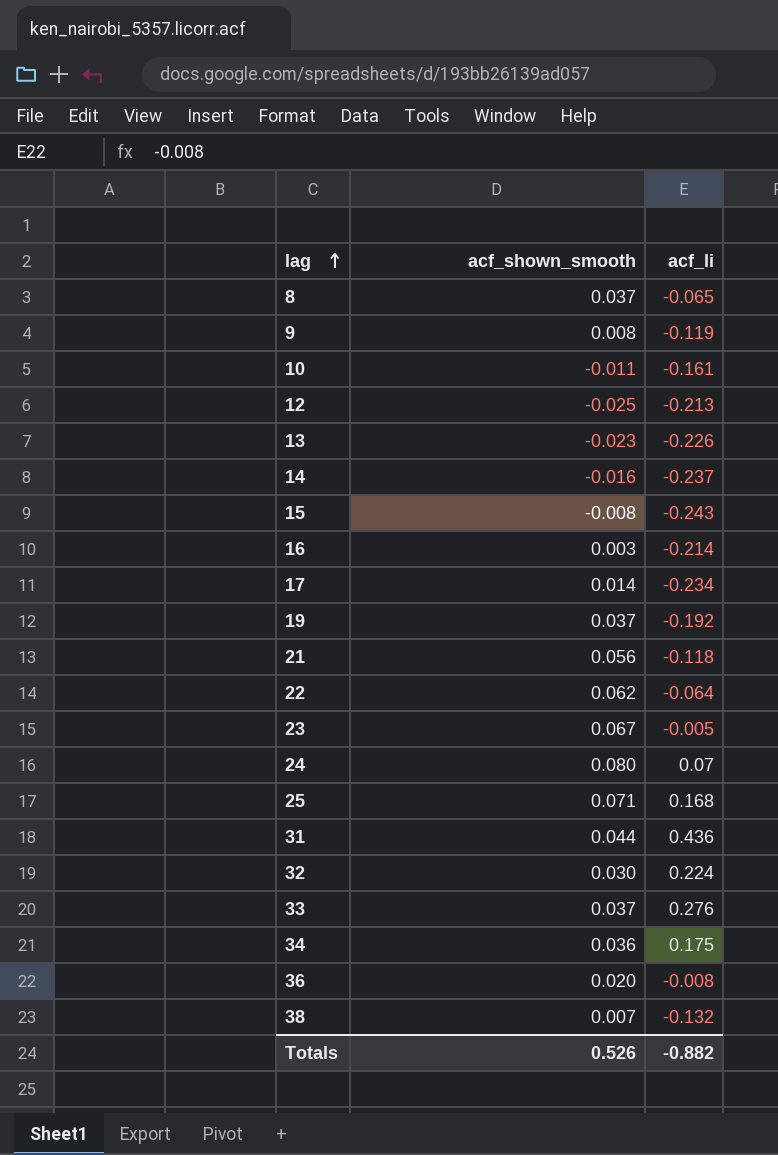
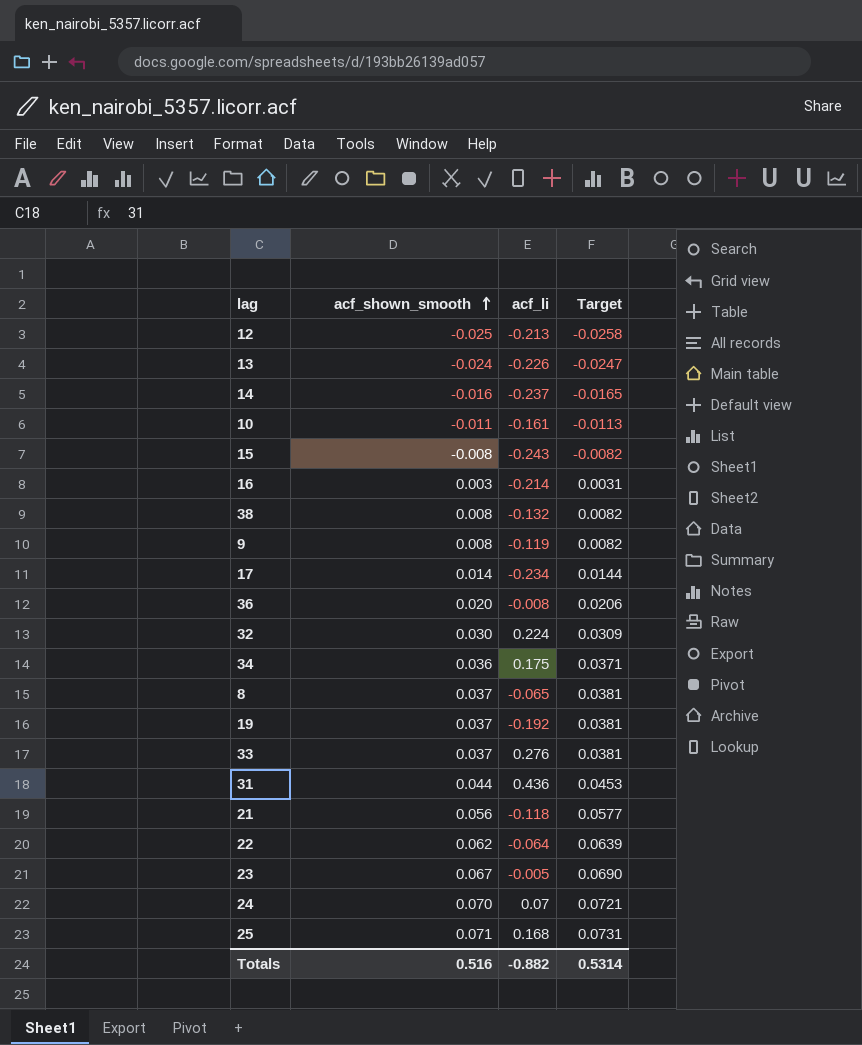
row order: lag ascending -> acf_shown_smooth ascending
column Target | formula: none -> [acf_shown_smooth] * 1.03
13 | acf_shown_smooth: -0.023 -> -0.024
38 | acf_shown_smooth: 0.007 -> 0.008
24 | acf_shown_smooth: 0.080 -> 0.070
Totals | acf_shown_smooth: 0.526 -> 0.516

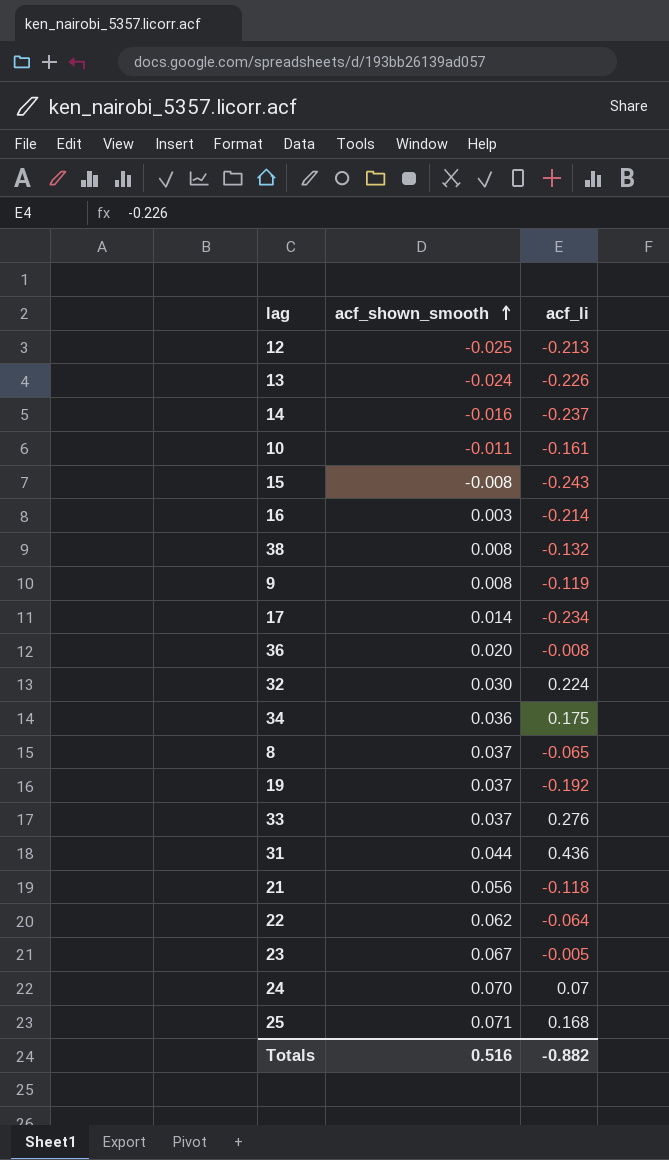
column Target | formula: [acf_shown_smooth] * 1.03 -> none

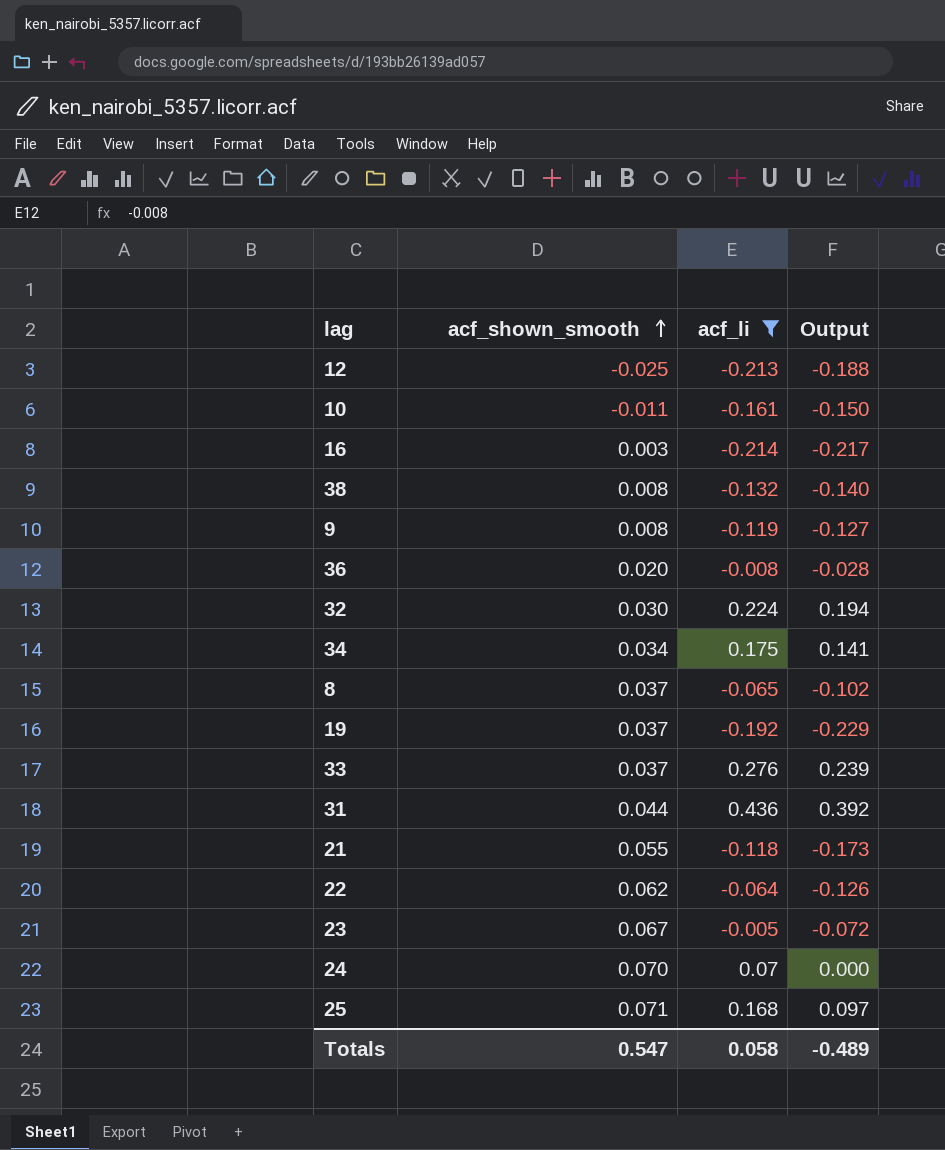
filter: none -> acf_li >= -0.214
column Output | formula: none -> [acf_li] - [acf_shown_smooth]
34 | acf_shown_smooth: 0.036 -> 0.034
21 | acf_shown_smooth: 0.056 -> 0.055
Totals | acf_shown_smooth: 0.516 -> 0.547
Totals | acf_li: -0.882 -> 0.058

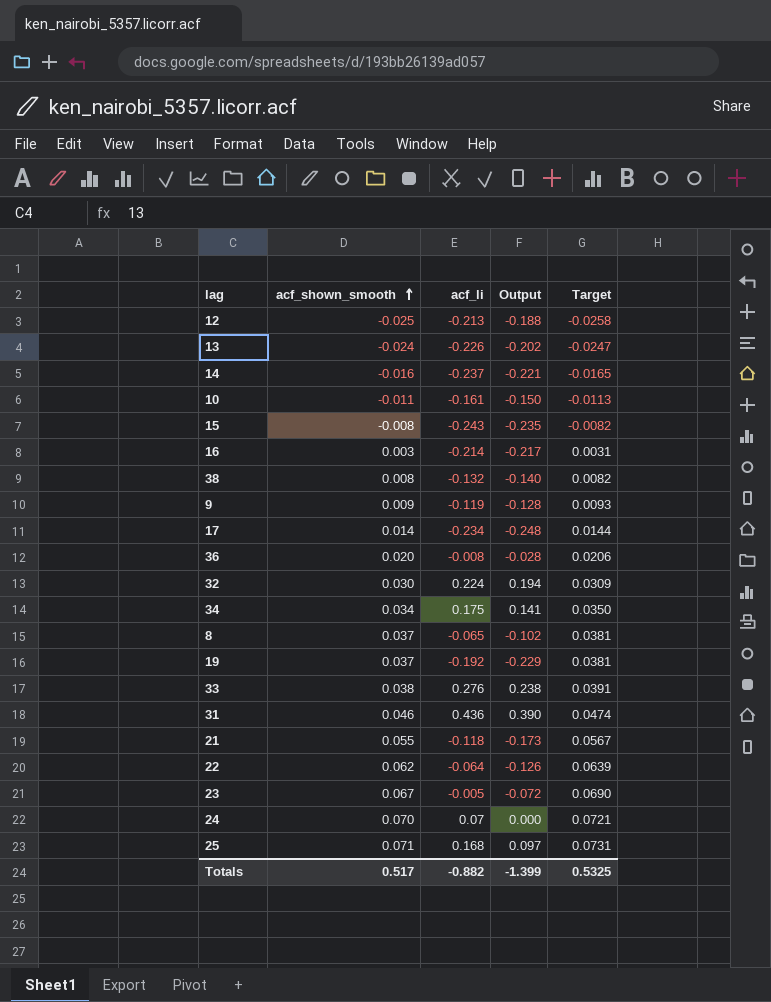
filter: acf_li >= -0.214 -> none
column Target | formula: none -> [acf_shown_smooth] * 1.03
9 | acf_shown_smooth: 0.008 -> 0.009
9 | Output: -0.127 -> -0.128
33 | acf_shown_smooth: 0.037 -> 0.038
33 | Output: 0.239 -> 0.238
31 | acf_shown_smooth: 0.044 -> 0.046
31 | Output: 0.392 -> 0.390
Totals | acf_shown_smooth: 0.547 -> 0.517
Totals | acf_li: 0.058 -> -0.882
Totals | Output: -0.489 -> -1.399

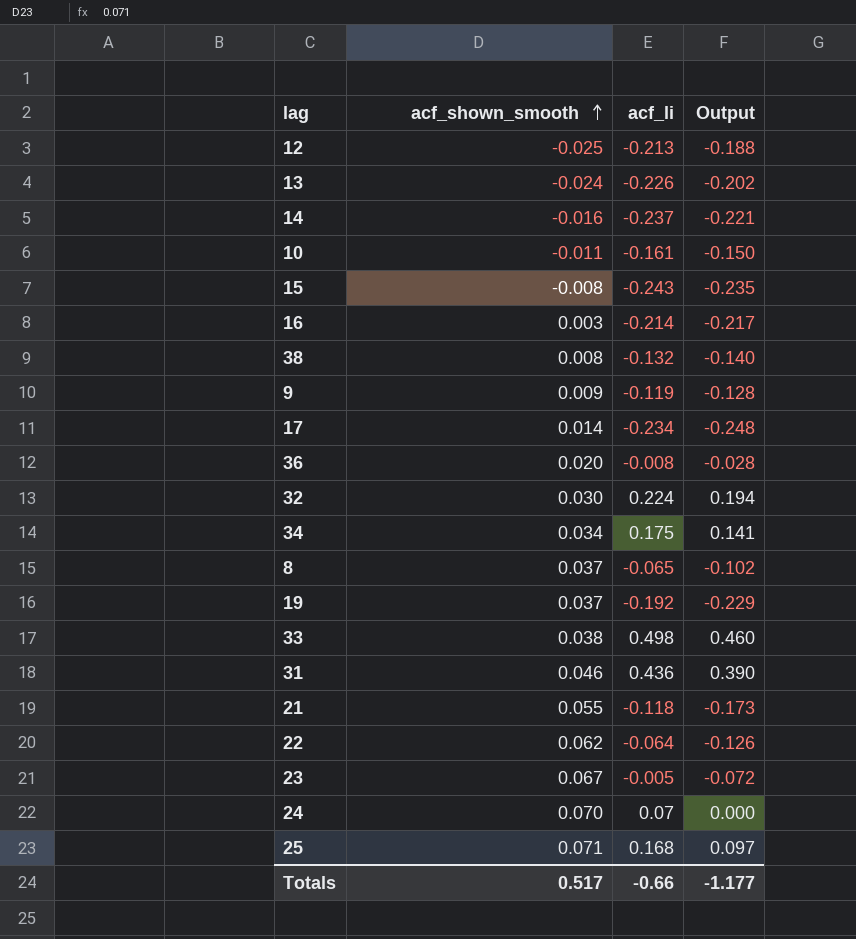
column Target | formula: [acf_shown_smooth] * 1.03 -> none
33 | acf_li: 0.276 -> 0.498
33 | Output: 0.238 -> 0.460
Totals | acf_li: -0.882 -> -0.66
Totals | Output: -1.399 -> -1.177

